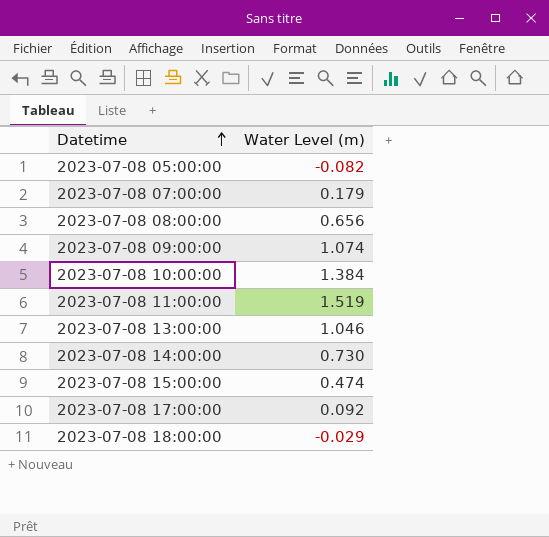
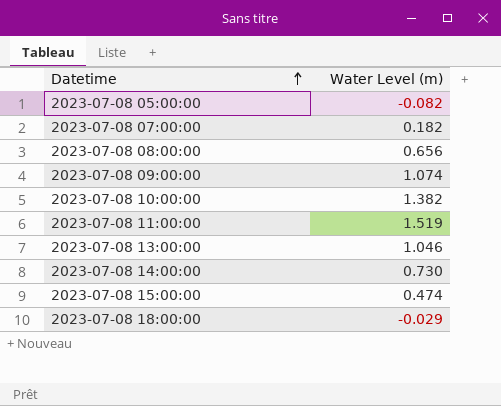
row 2023-07-08 17:00:00: 0.092 -> none
2023-07-08 07:00:00 | Water Level (m): 0.179 -> 0.182
2023-07-08 10:00:00 | Water Level (m): 1.384 -> 1.382

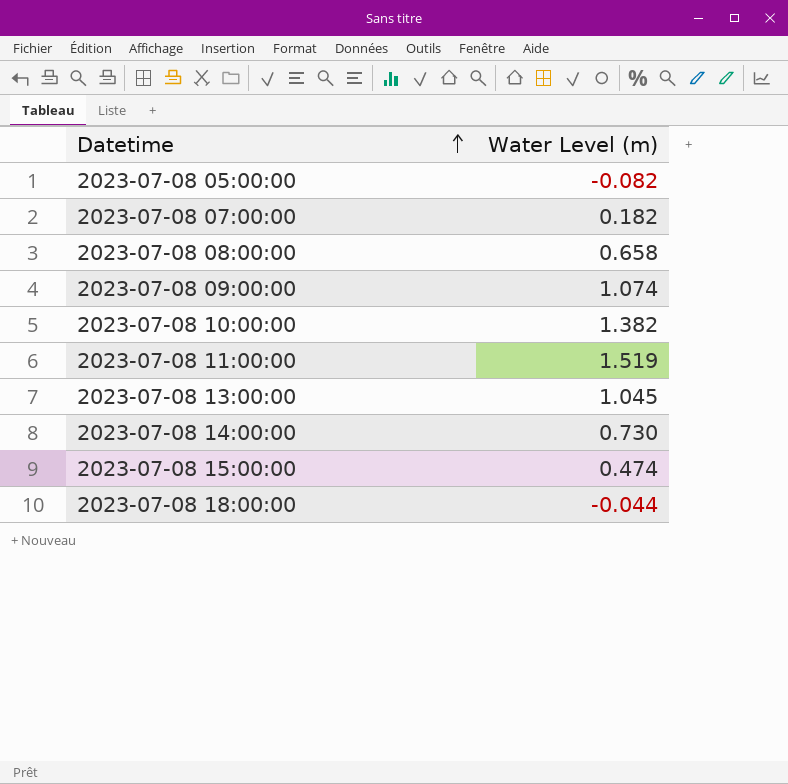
2023-07-08 08:00:00 | Water Level (m): 0.656 -> 0.658
2023-07-08 13:00:00 | Water Level (m): 1.046 -> 1.045
2023-07-08 18:00:00 | Water Level (m): -0.029 -> -0.044

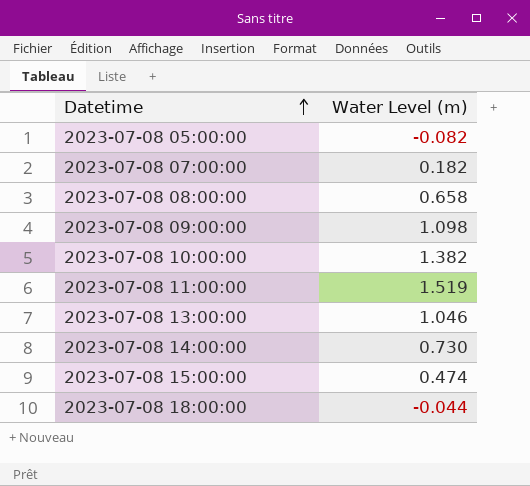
2023-07-08 09:00:00 | Water Level (m): 1.074 -> 1.098
2023-07-08 13:00:00 | Water Level (m): 1.045 -> 1.046

